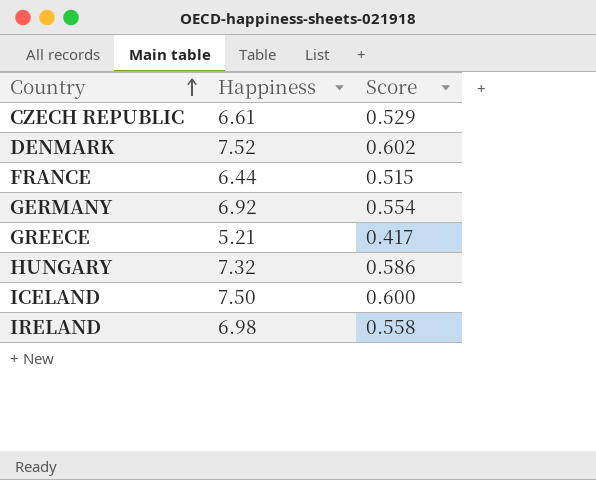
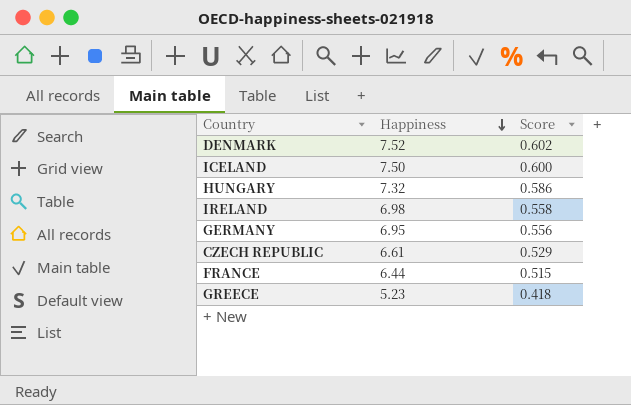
row order: Country ascending -> Happiness descending
GERMANY | Happiness: 6.92 -> 6.95
GERMANY | Score: 0.554 -> 0.556
GREECE | Happiness: 5.21 -> 5.23
GREECE | Score: 0.417 -> 0.418

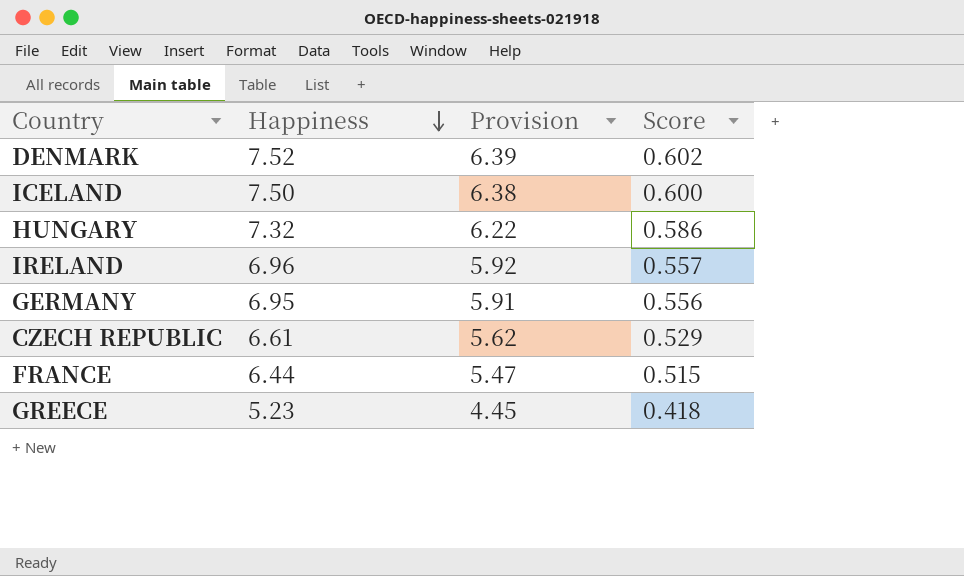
column Provision | formula: none -> [Happiness] * 0.85
IRELAND | Happiness: 6.98 -> 6.96
IRELAND | Score: 0.558 -> 0.557

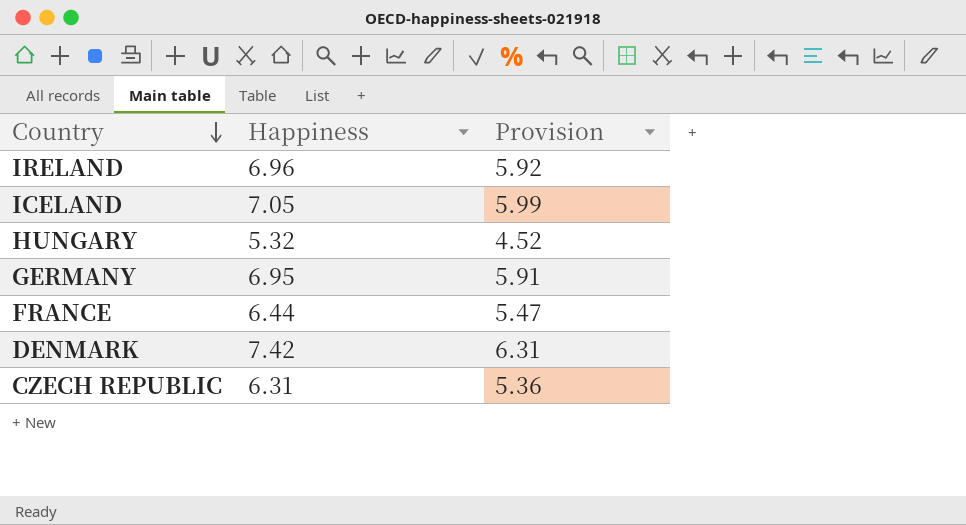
row order: Happiness descending -> Country descending
column Score | formula: [Happiness] * 0.08 -> none
row GREECE: 5.23 | 4.45 | 0.418 -> none
ICELAND | Happiness: 7.50 -> 7.05
ICELAND | Provision: 6.38 -> 5.99
HUNGARY | Happiness: 7.32 -> 5.32
HUNGARY | Provision: 6.22 -> 4.52
DENMARK | Happiness: 7.52 -> 7.42
DENMARK | Provision: 6.39 -> 6.31
CZECH REPUBLIC | Happiness: 6.61 -> 6.31
CZECH REPUBLIC | Provision: 5.62 -> 5.36

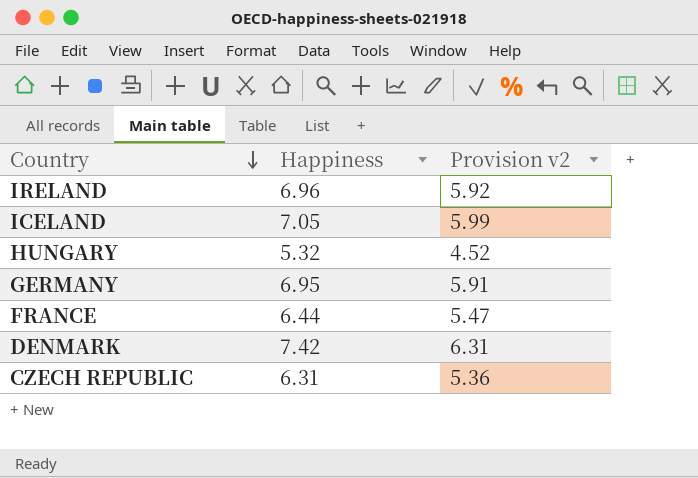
column name: Provision -> Provision v2

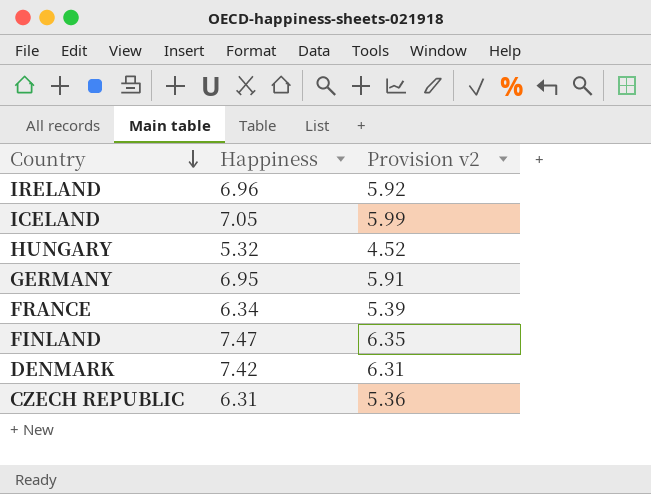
FRANCE | Happiness: 6.44 -> 6.34
FRANCE | Provision v2: 5.47 -> 5.39
row FINLAND: none -> 7.47 | 6.35

